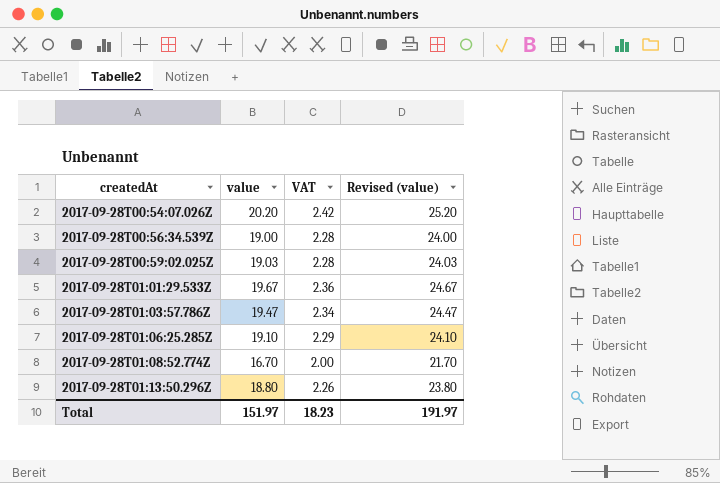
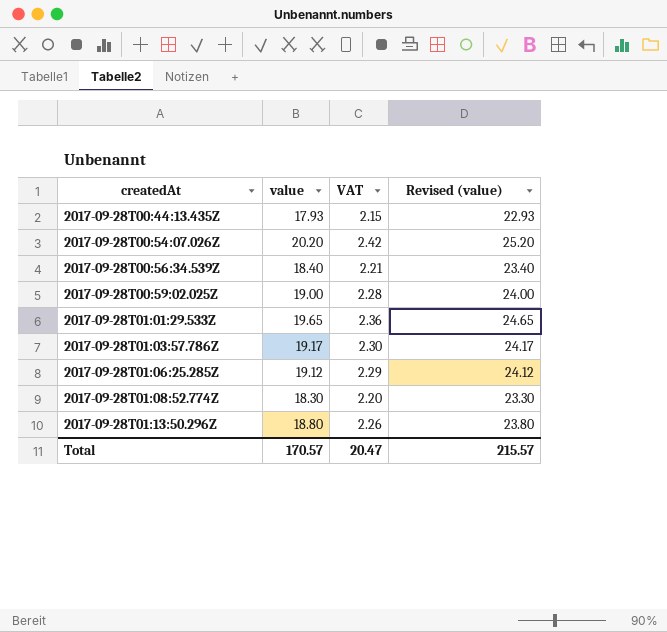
row 2017-09-28T00:44:13.435Z: none -> 17.93 | 2.15 | 22.93
2017-09-28T00:56:34.539Z | value: 19.00 -> 18.40
2017-09-28T00:56:34.539Z | VAT: 2.28 -> 2.21
2017-09-28T00:56:34.539Z | Revised (value): 24.00 -> 23.40
2017-09-28T00:59:02.025Z | value: 19.03 -> 19.00
2017-09-28T00:59:02.025Z | Revised (value): 24.03 -> 24.00
2017-09-28T01:01:29.533Z | value: 19.67 -> 19.65
2017-09-28T01:01:29.533Z | Revised (value): 24.67 -> 24.65
2017-09-28T01:03:57.786Z | value: 19.47 -> 19.17
2017-09-28T01:03:57.786Z | VAT: 2.34 -> 2.30
2017-09-28T01:03:57.786Z | Revised (value): 24.47 -> 24.17
2017-09-28T01:06:25.285Z | value: 19.10 -> 19.12
2017-09-28T01:06:25.285Z | Revised (value): 24.10 -> 24.12
2017-09-28T01:08:52.774Z | value: 16.70 -> 18.30
2017-09-28T01:08:52.774Z | VAT: 2.00 -> 2.20
2017-09-28T01:08:52.774Z | Revised (value): 21.70 -> 23.30
Total | value: 151.97 -> 170.57
Total | VAT: 18.23 -> 20.47
Total | Revised (value): 191.97 -> 215.57

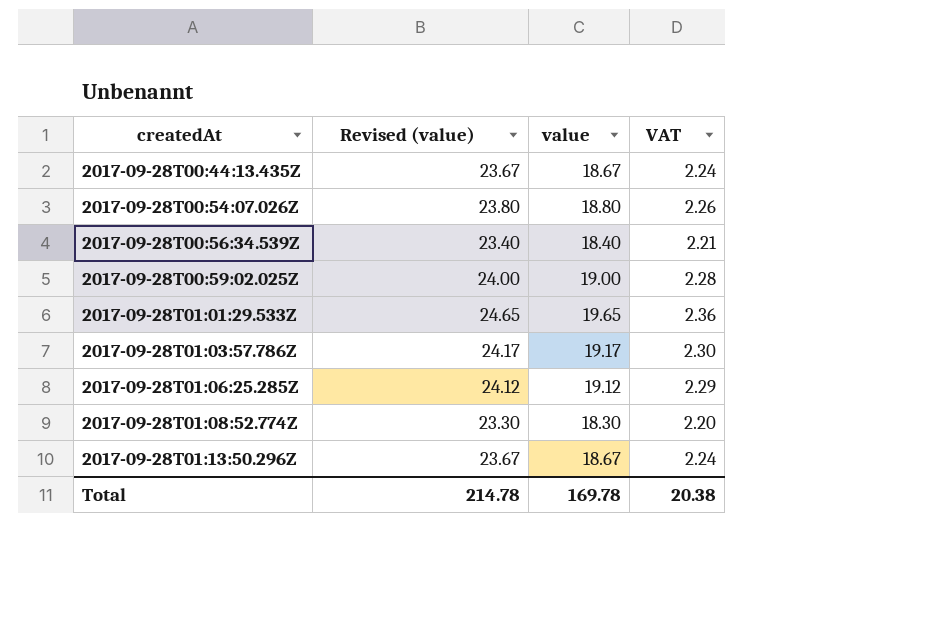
column Revised (value) | position: 4 -> 2
2017-09-28T00:44:13.435Z | Revised (value): 22.93 -> 23.67
2017-09-28T00:44:13.435Z | value: 17.93 -> 18.67
2017-09-28T00:44:13.435Z | VAT: 2.15 -> 2.24
2017-09-28T00:54:07.026Z | Revised (value): 25.20 -> 23.80
2017-09-28T00:54:07.026Z | value: 20.20 -> 18.80
2017-09-28T00:54:07.026Z | VAT: 2.42 -> 2.26
2017-09-28T01:13:50.296Z | Revised (value): 23.80 -> 23.67
2017-09-28T01:13:50.296Z | value: 18.80 -> 18.67
2017-09-28T01:13:50.296Z | VAT: 2.26 -> 2.24
Total | Revised (value): 215.57 -> 214.78
Total | value: 170.57 -> 169.78
Total | VAT: 20.47 -> 20.38

